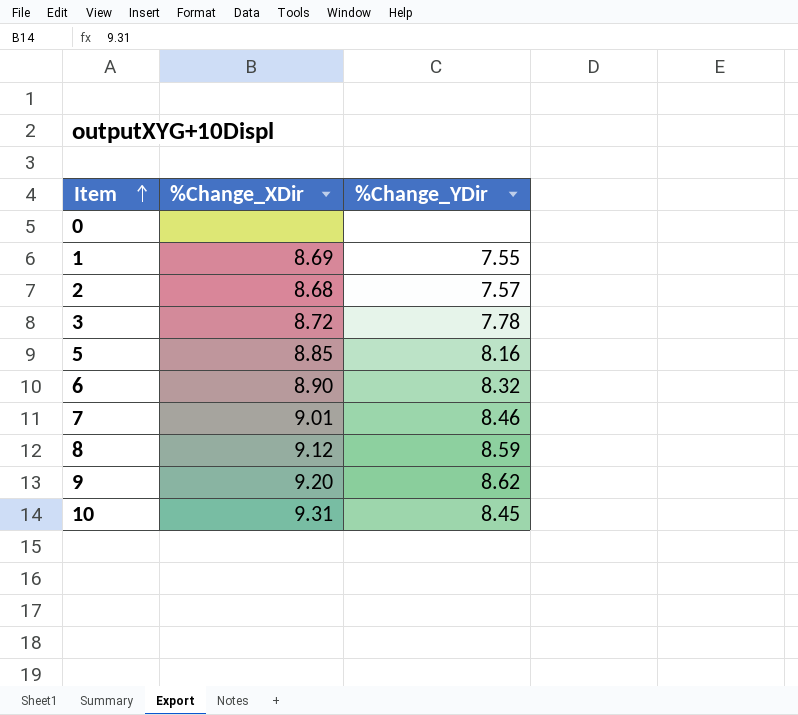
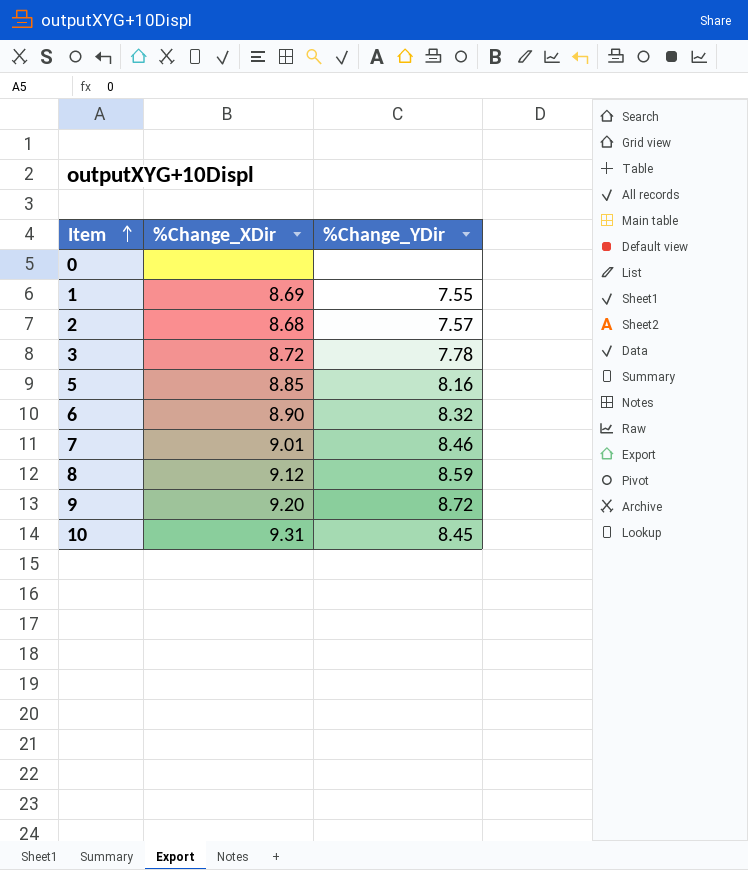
9 | %Change_YDir: 8.62 -> 8.72

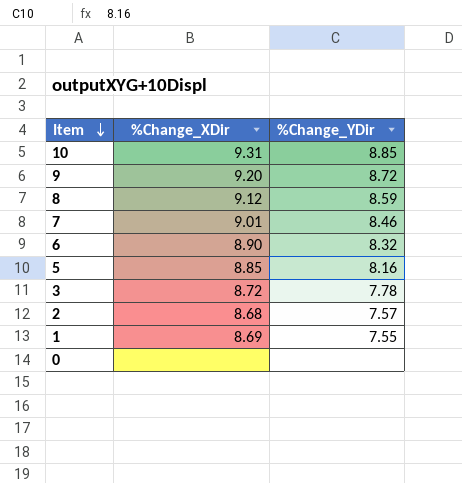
row order: Item ascending -> Item descending
10 | %Change_YDir: 8.45 -> 8.85

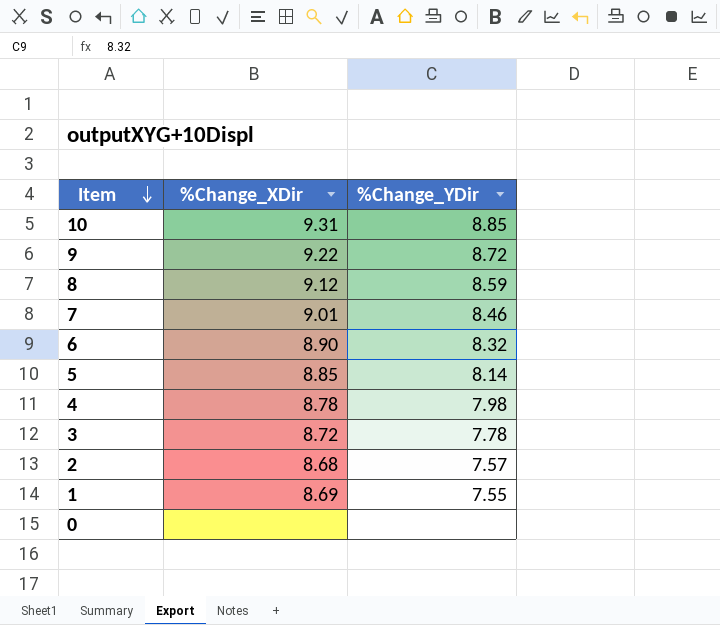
9 | %Change_XDir: 9.20 -> 9.22
5 | %Change_YDir: 8.16 -> 8.14
row 4: none -> 8.78 | 7.98

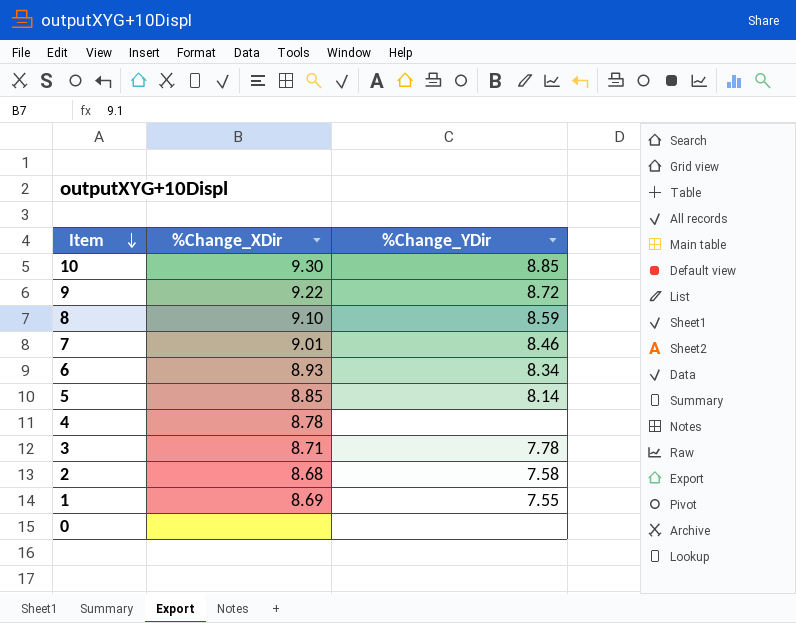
10 | %Change_XDir: 9.31 -> 9.30
8 | %Change_XDir: 9.12 -> 9.10
6 | %Change_XDir: 8.90 -> 8.93
6 | %Change_YDir: 8.32 -> 8.34
4 | %Change_YDir: 7.98 -> none
3 | %Change_XDir: 8.72 -> 8.71
2 | %Change_YDir: 7.57 -> 7.58

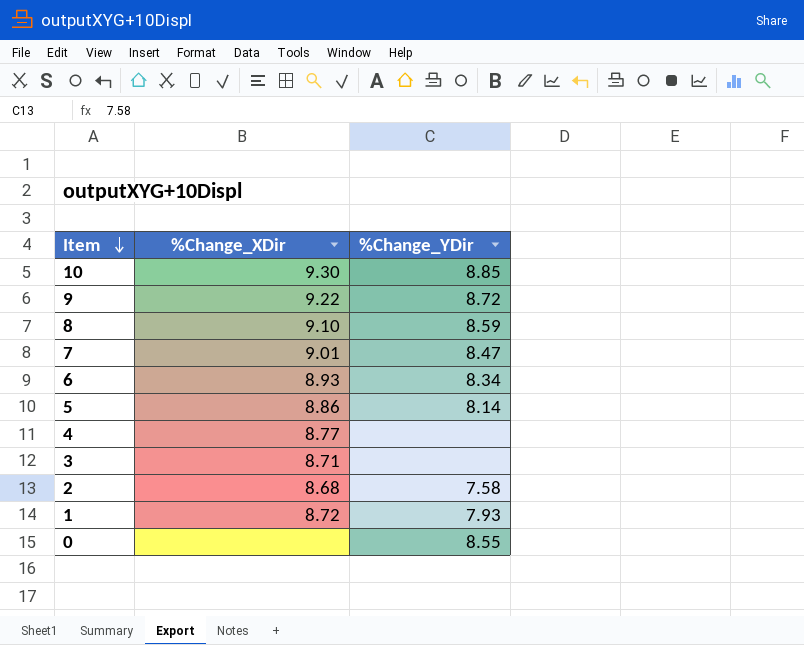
7 | %Change_YDir: 8.46 -> 8.47
5 | %Change_XDir: 8.85 -> 8.86
4 | %Change_XDir: 8.78 -> 8.77
3 | %Change_YDir: 7.78 -> none
1 | %Change_XDir: 8.69 -> 8.72
1 | %Change_YDir: 7.55 -> 7.93
0 | %Change_YDir: none -> 8.55

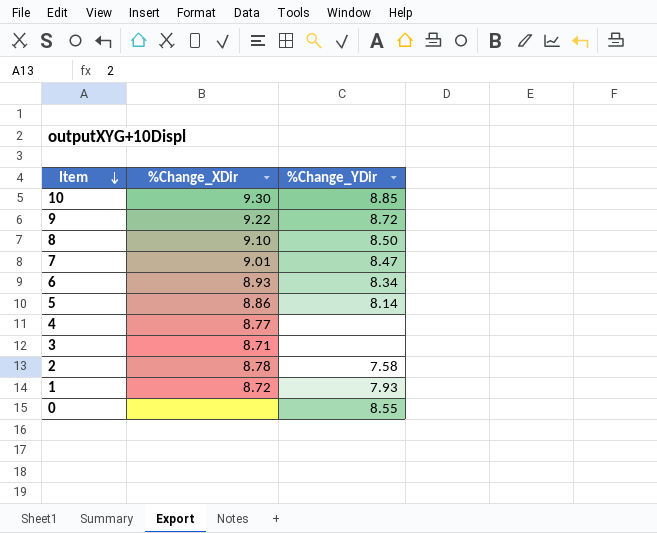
8 | %Change_YDir: 8.59 -> 8.50
2 | %Change_XDir: 8.68 -> 8.78

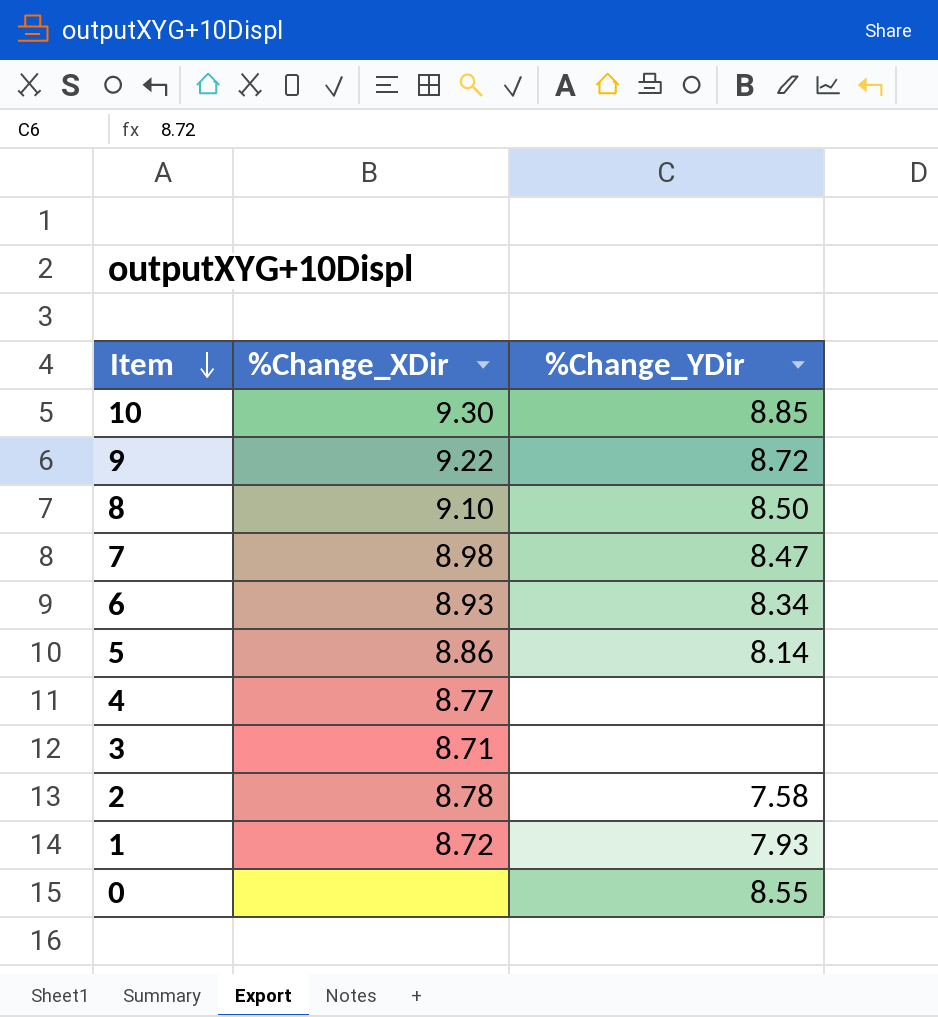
7 | %Change_XDir: 9.01 -> 8.98

